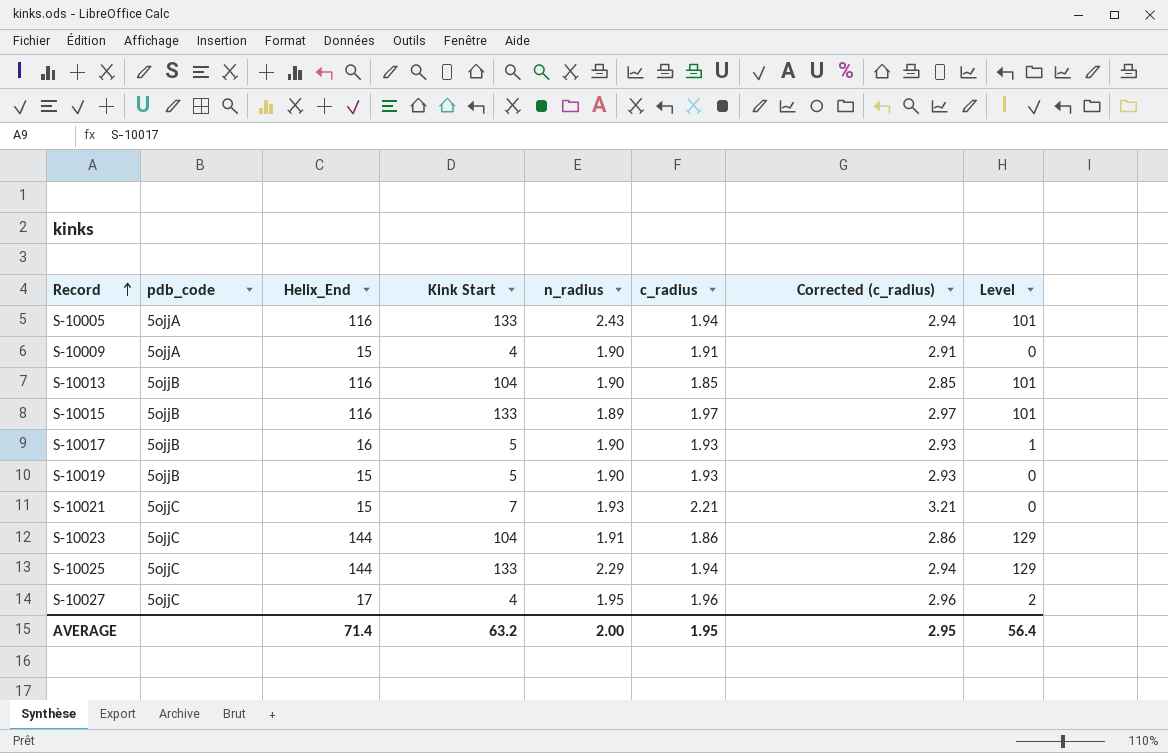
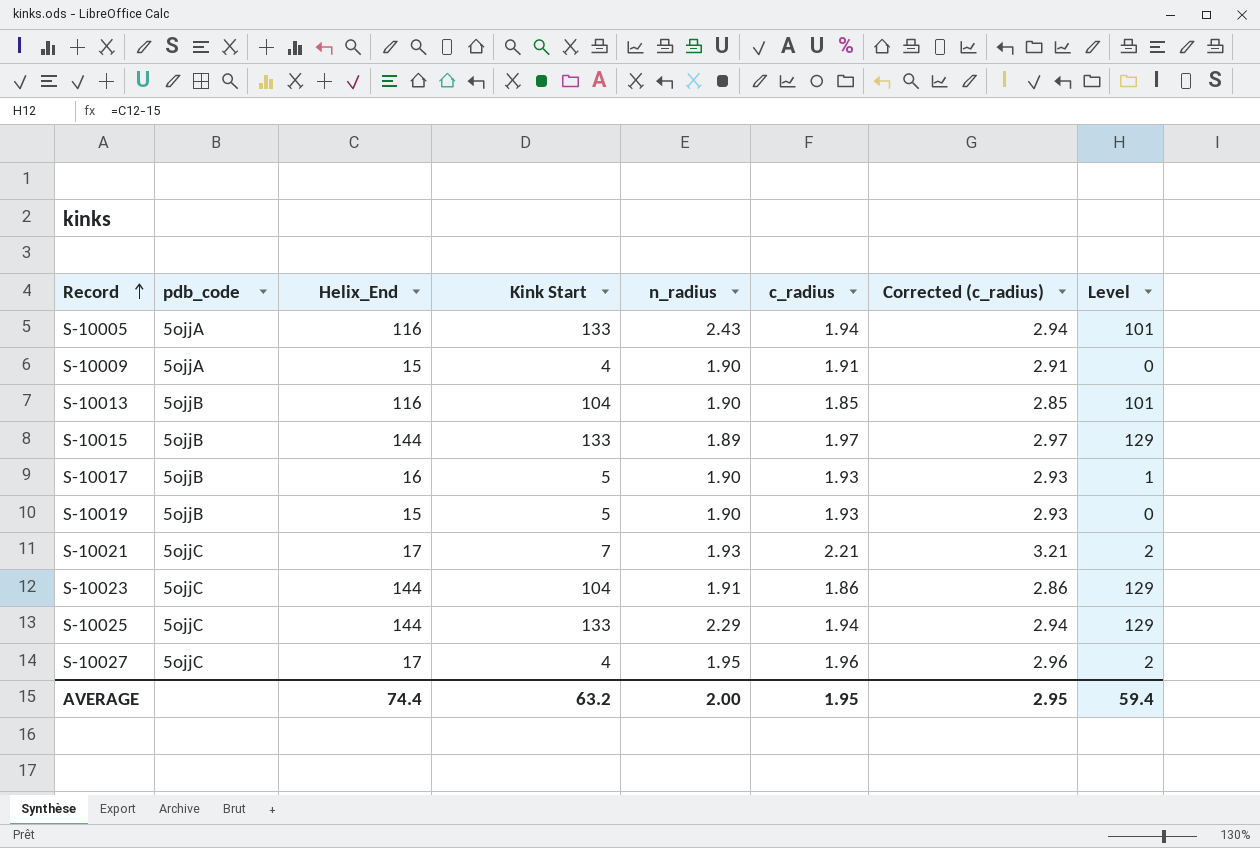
S-10015 | Helix_End: 116 -> 144
S-10015 | Level: 101 -> 129
S-10021 | Helix_End: 15 -> 17
S-10021 | Level: 0 -> 2
AVERAGE | Helix_End: 71.4 -> 74.4
AVERAGE | Level: 56.4 -> 59.4

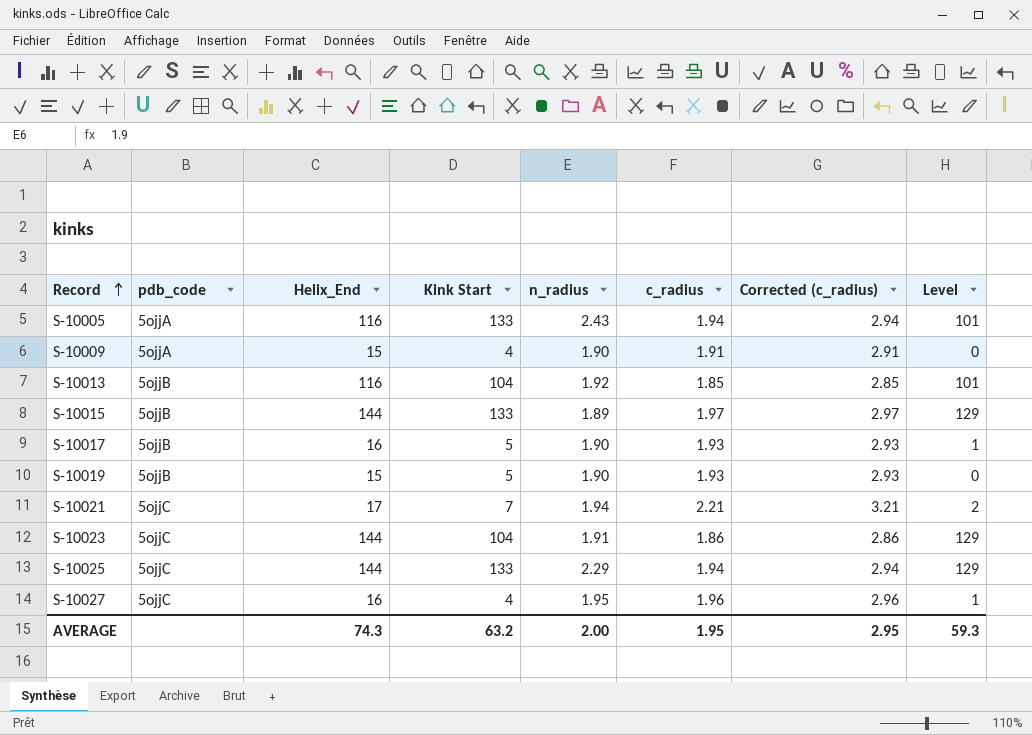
S-10013 | n_radius: 1.90 -> 1.92
S-10021 | n_radius: 1.93 -> 1.94
S-10027 | Helix_End: 17 -> 16
S-10027 | Level: 2 -> 1
AVERAGE | Helix_End: 74.4 -> 74.3
AVERAGE | Level: 59.4 -> 59.3

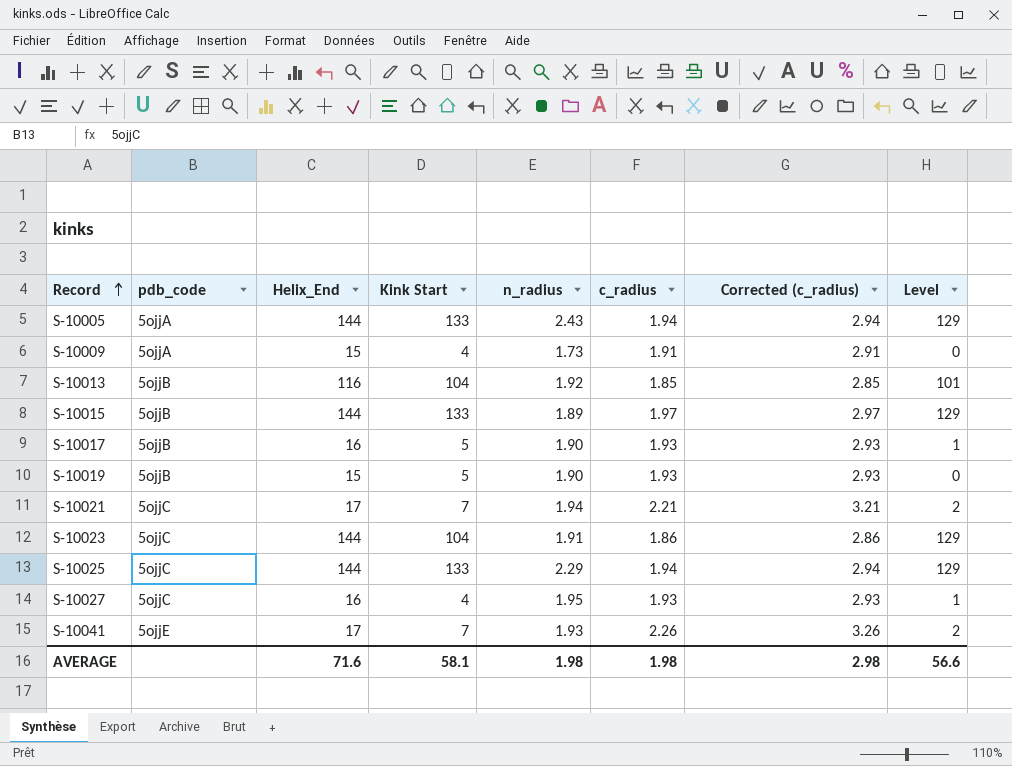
S-10005 | Helix_End: 116 -> 144
S-10005 | Level: 101 -> 129
S-10009 | n_radius: 1.90 -> 1.73
S-10027 | c_radius: 1.96 -> 1.93
S-10027 | Corrected (c_radius): 2.96 -> 2.93
row S-10041: none -> 5ojjE | 17 | 7 | 1.93 | 2.26 | 3.26 | 2
AVERAGE | Helix_End: 74.3 -> 71.6
AVERAGE | Kink Start: 63.2 -> 58.1
AVERAGE | n_radius: 2.00 -> 1.98
AVERAGE | c_radius: 1.95 -> 1.98
AVERAGE | Corrected (c_radius): 2.95 -> 2.98
AVERAGE | Level: 59.3 -> 56.6

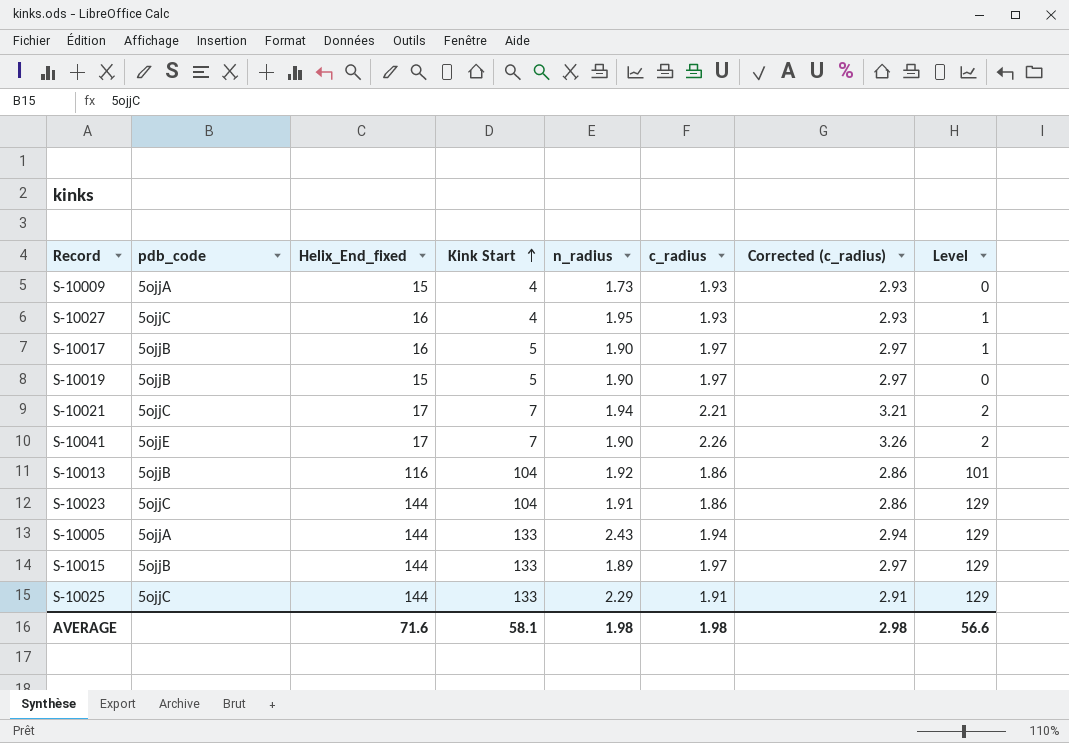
row order: Record ascending -> Kink Start ascending
column name: Helix_End -> Helix_End_fixed
S-10009 | c_radius: 1.91 -> 1.93
S-10009 | Corrected (c_radius): 2.91 -> 2.93
S-10017 | c_radius: 1.93 -> 1.97
S-10017 | Corrected (c_radius): 2.93 -> 2.97
S-10019 | c_radius: 1.93 -> 1.97
S-10019 | Corrected (c_radius): 2.93 -> 2.97
S-10041 | n_radius: 1.93 -> 1.90
S-10013 | c_radius: 1.85 -> 1.86
S-10013 | Corrected (c_radius): 2.85 -> 2.86
S-10025 | c_radius: 1.94 -> 1.91
S-10025 | Corrected (c_radius): 2.94 -> 2.91

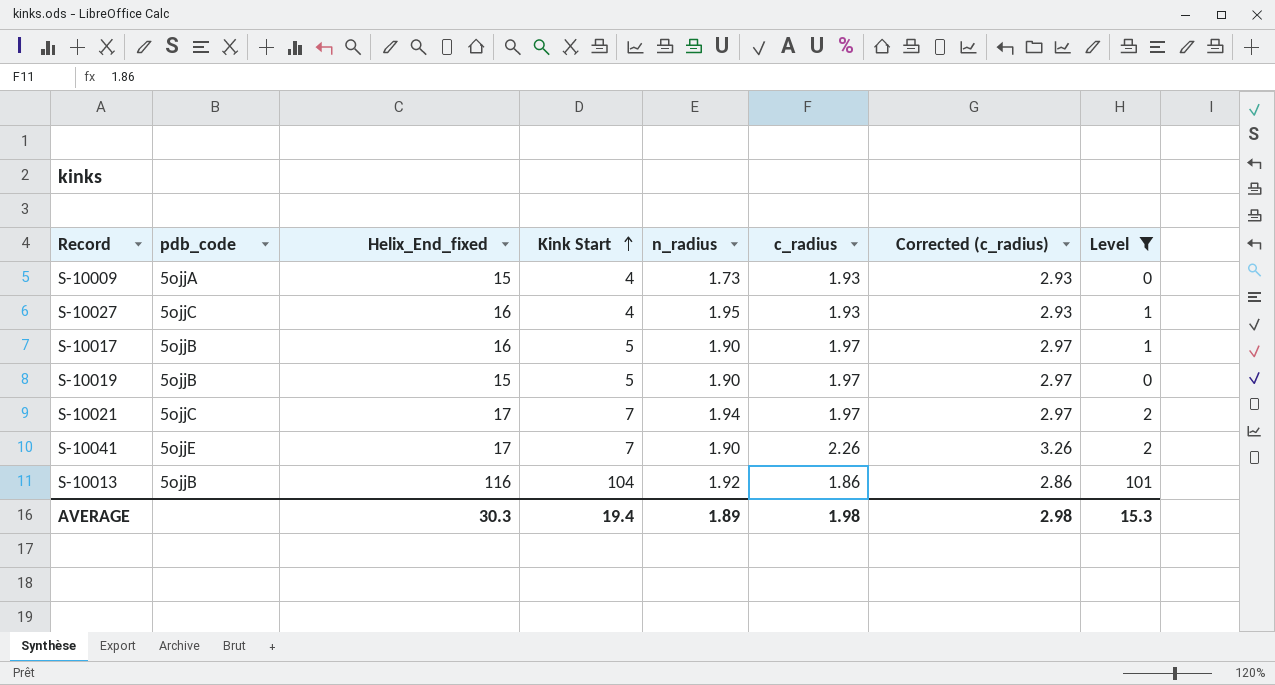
filter: none -> Level != 129
S-10021 | c_radius: 2.21 -> 1.97
S-10021 | Corrected (c_radius): 3.21 -> 2.97
AVERAGE | Helix_End_fixed: 71.6 -> 30.3
AVERAGE | Kink Start: 58.1 -> 19.4
AVERAGE | n_radius: 1.98 -> 1.89
AVERAGE | Level: 56.6 -> 15.3

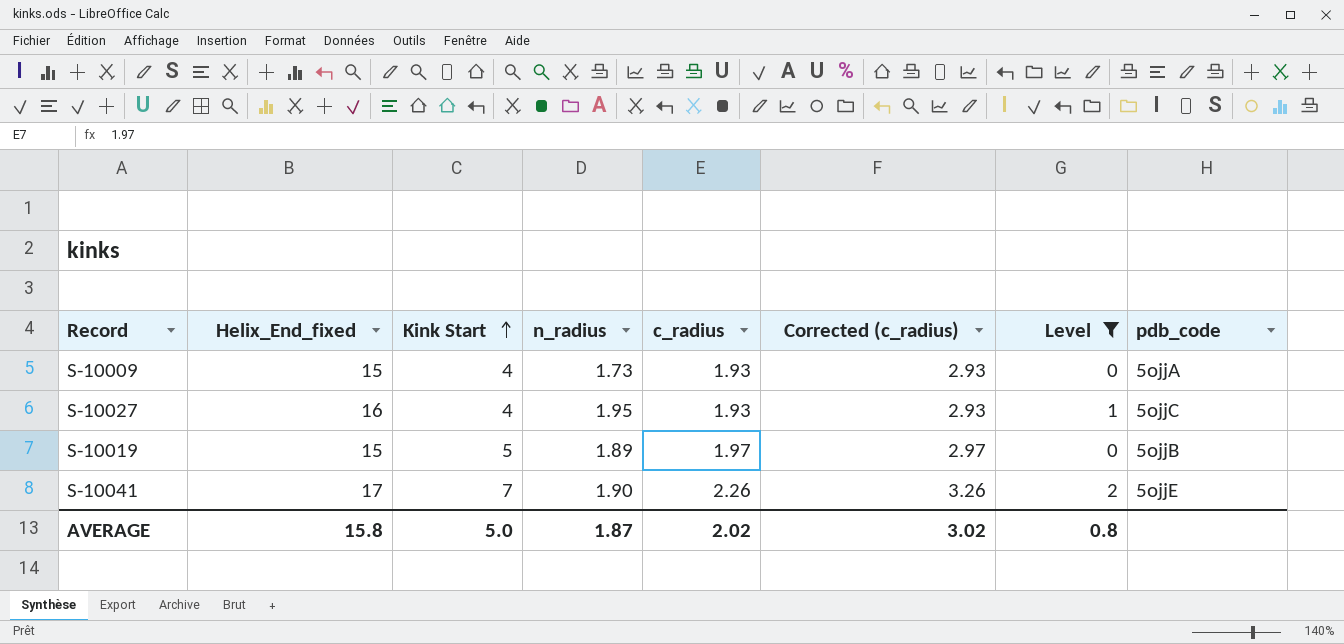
column pdb_code | position: 2 -> 8
row S-10017: 5ojjB | 16 | 5 | 1.90 | 1.97 | 2.97 | 1 -> none
row S-10021: 5ojjC | 17 | 7 | 1.94 | 1.97 | 2.97 | 2 -> none
row S-10013: 5ojjB | 116 | 104 | 1.92 | 1.86 | 2.86 | 101 -> none
S-10019 | n_radius: 1.90 -> 1.89
AVERAGE | Helix_End_fixed: 30.3 -> 15.8
AVERAGE | Kink Start: 19.4 -> 5.0
AVERAGE | n_radius: 1.89 -> 1.87
AVERAGE | c_radius: 1.98 -> 2.02
AVERAGE | Corrected (c_radius): 2.98 -> 3.02
AVERAGE | Level: 15.3 -> 0.8

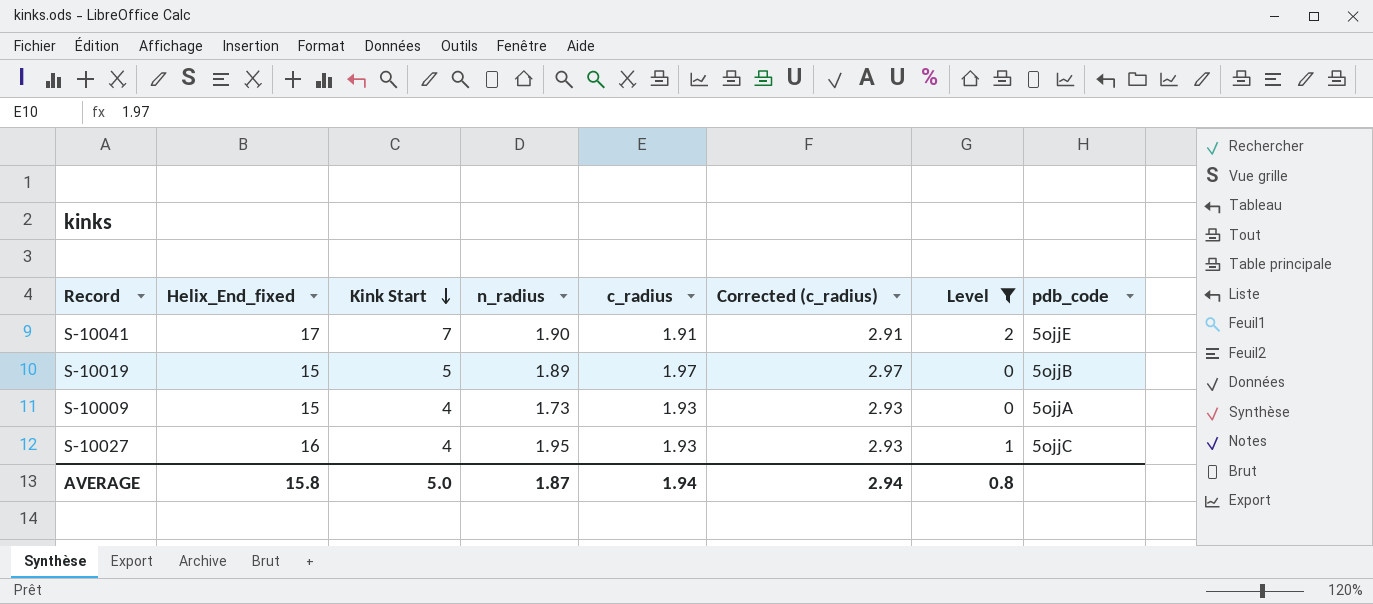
row order: Kink Start ascending -> Kink Start descending
S-10041 | c_radius: 2.26 -> 1.91
S-10041 | Corrected (c_radius): 3.26 -> 2.91
AVERAGE | c_radius: 2.02 -> 1.94
AVERAGE | Corrected (c_radius): 3.02 -> 2.94

